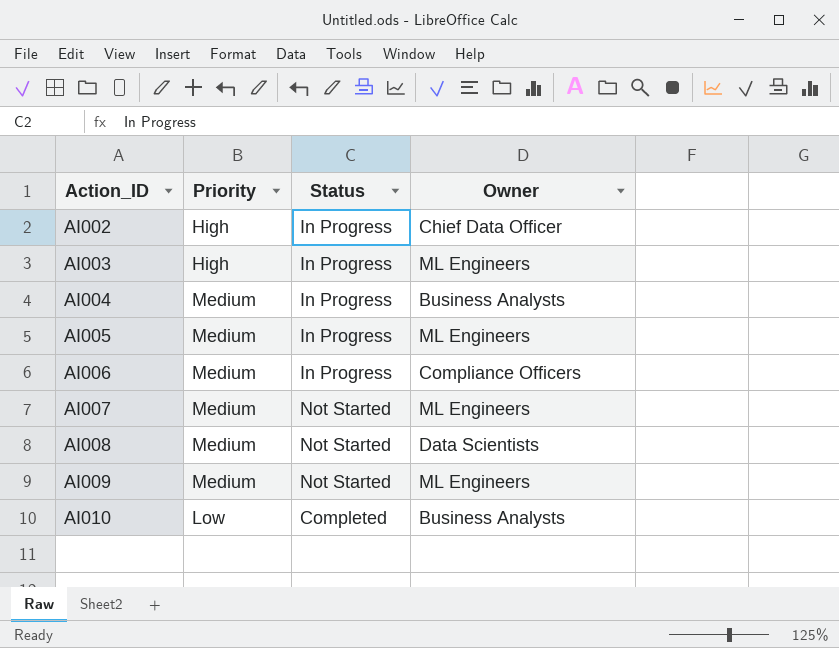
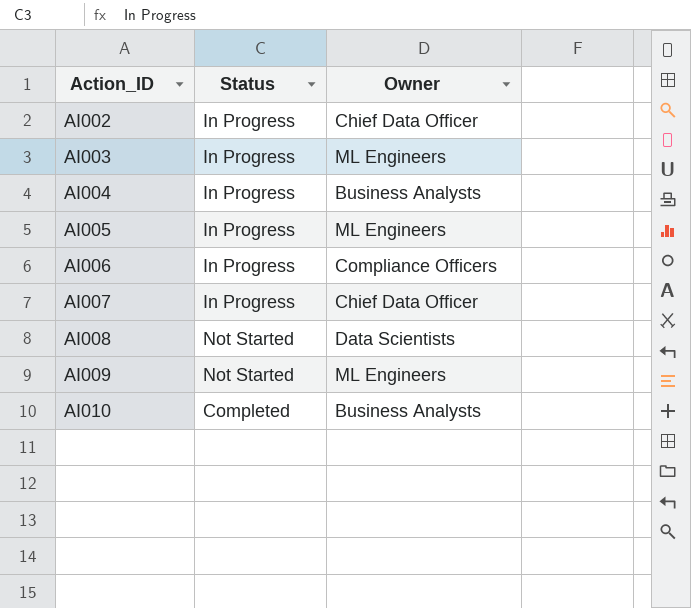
column Priority | position: 2 -> none
AI007 | Status: Not Started -> In Progress
AI007 | Owner: ML Engineers -> Chief Data Officer

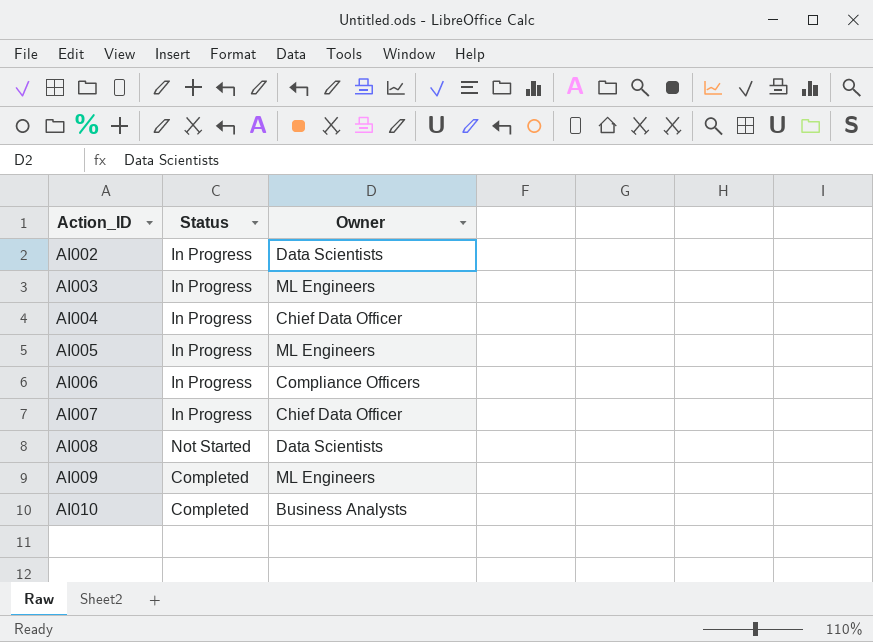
AI002 | Owner: Chief Data Officer -> Data Scientists
AI004 | Owner: Business Analysts -> Chief Data Officer
AI009 | Status: Not Started -> Completed

